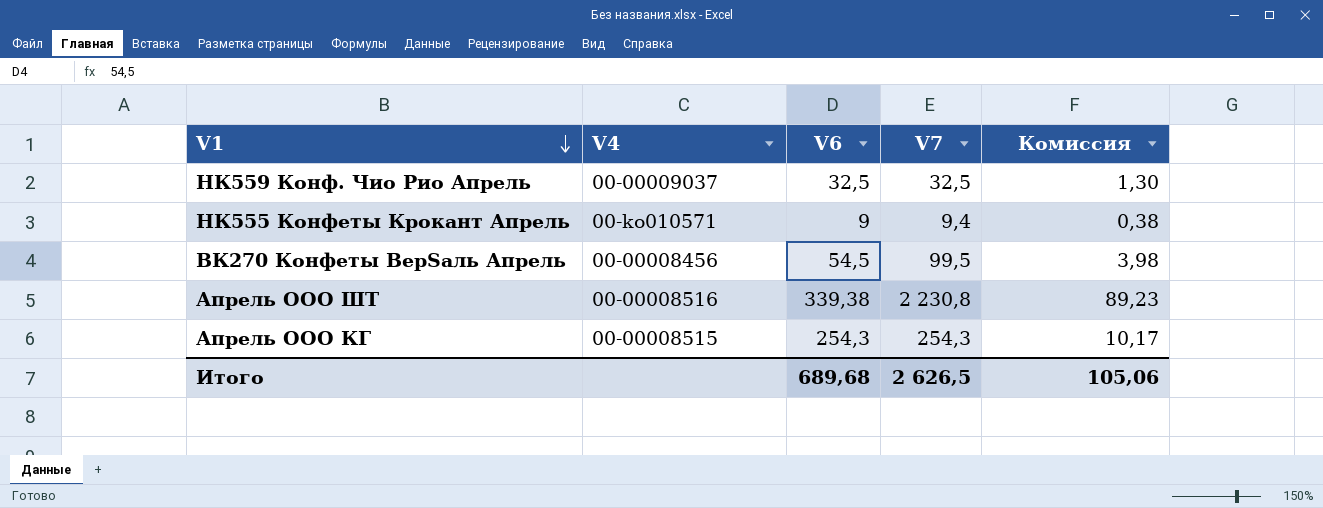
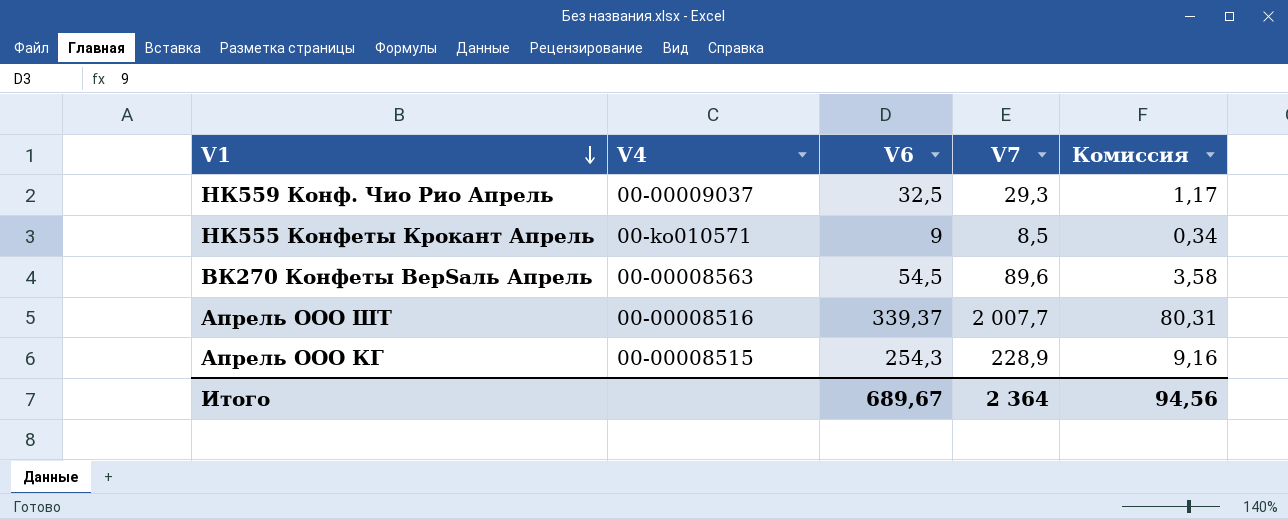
НК559 Конф. Чио Рио Апрель | V7: 32,5 -> 29,3
НК559 Конф. Чио Рио Апрель | Комиссия: 1,30 -> 1,17
НК555 Конфеты Крокант Апрель | V7: 9,4 -> 8,5
НК555 Конфеты Крокант Апрель | Комиссия: 0,38 -> 0,34
ВК270 Конфеты ВерSаль Апрель | V4: 00-00008456 -> 00-00008563
ВК270 Конфеты ВерSаль Апрель | V7: 99,5 -> 89,6
ВК270 Конфеты ВерSаль Апрель | Комиссия: 3,98 -> 3,58
Апрель ООО ШТ | V6: 339,38 -> 339,37
Апрель ООО ШТ | V7: 2 230,8 -> 2 007,7
Апрель ООО ШТ | Комиссия: 89,23 -> 80,31
Апрель ООО КГ | V7: 254,3 -> 228,9
Апрель ООО КГ | Комиссия: 10,17 -> 9,16
Итого | V6: 689,68 -> 689,67
Итого | V7: 2 626,5 -> 2 364
Итого | Комиссия: 105,06 -> 94,56

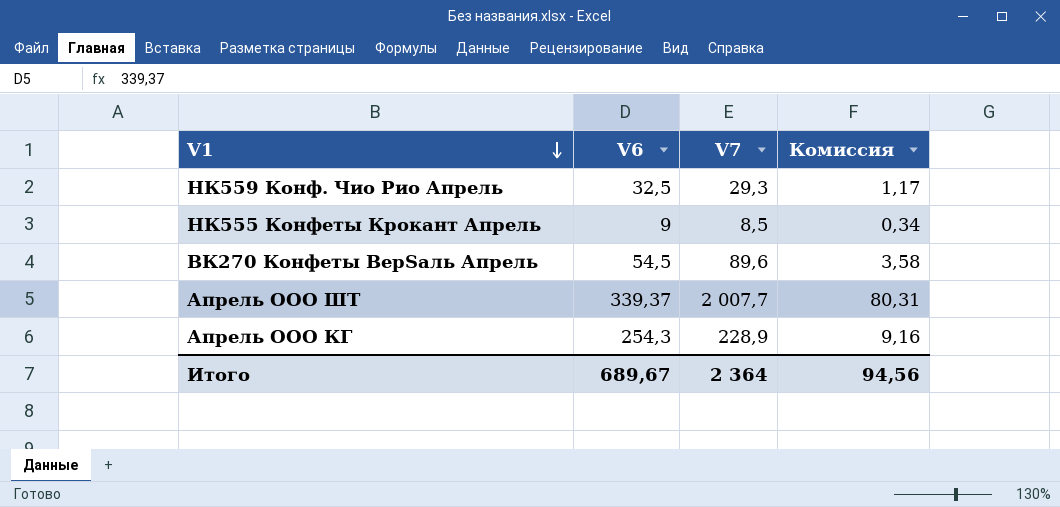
column V4 | position: 2 -> none

